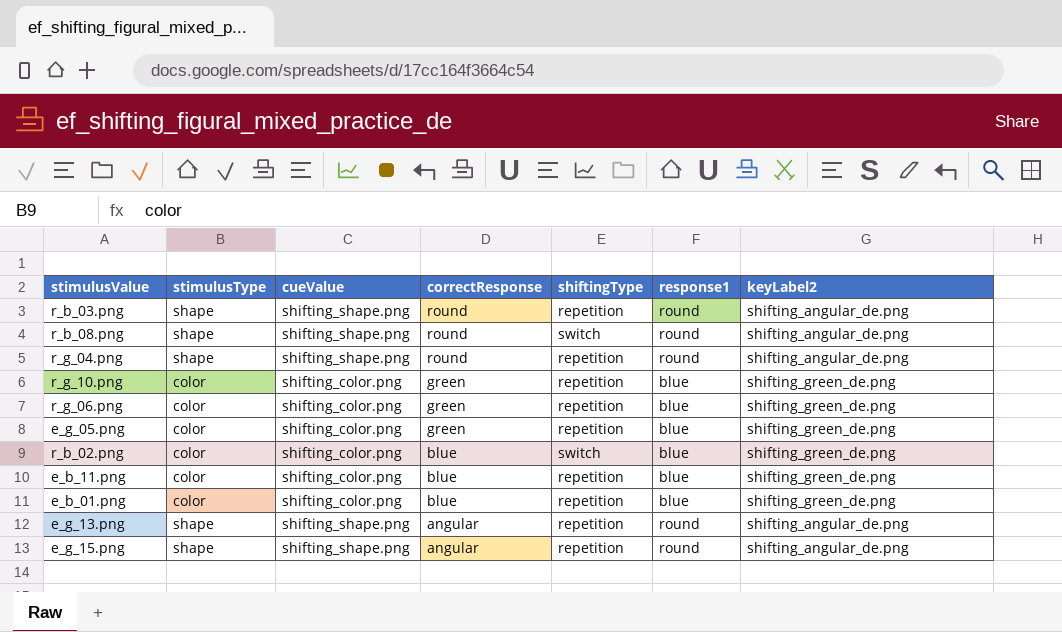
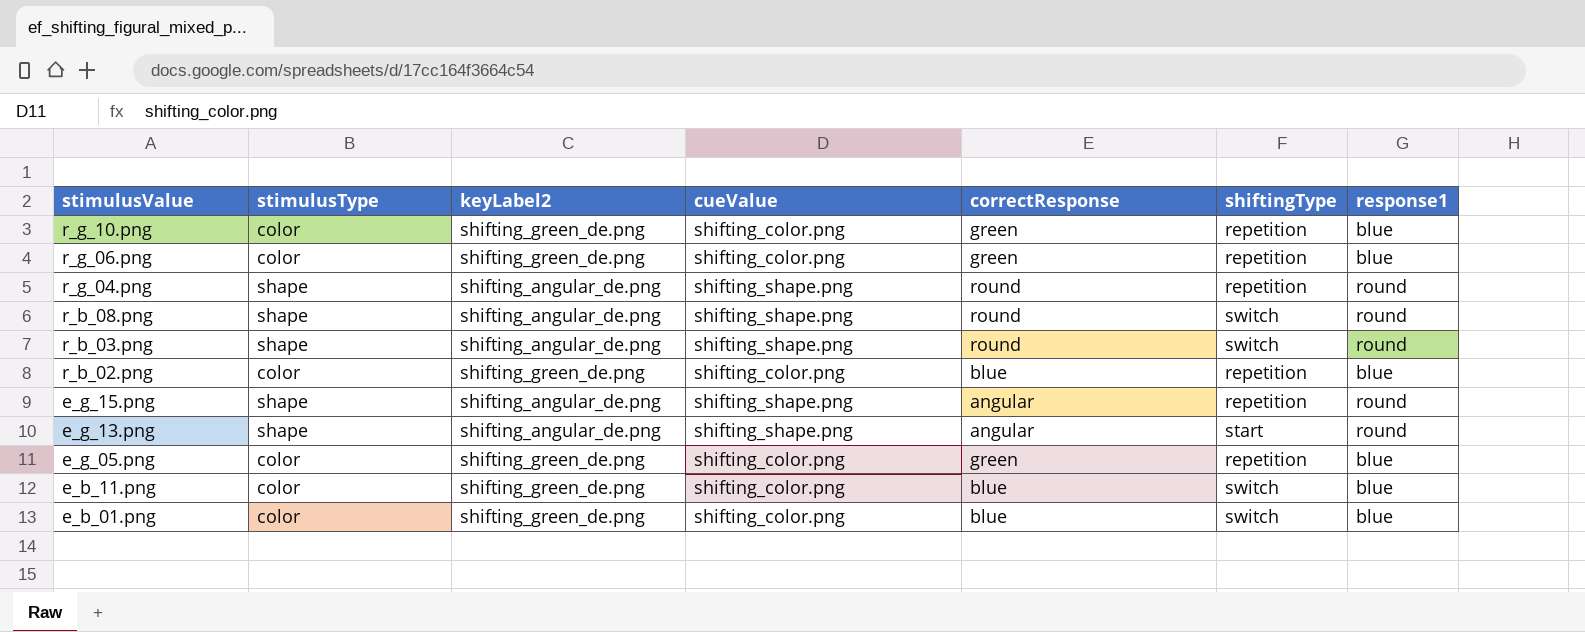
row order: correctResponse descending -> stimulusValue descending
column keyLabel2 | position: 7 -> 3
r_b_03.png | shiftingType: repetition -> switch
r_b_02.png | shiftingType: switch -> repetition
e_g_13.png | shiftingType: repetition -> start
e_b_11.png | shiftingType: repetition -> switch
e_b_01.png | shiftingType: repetition -> switch

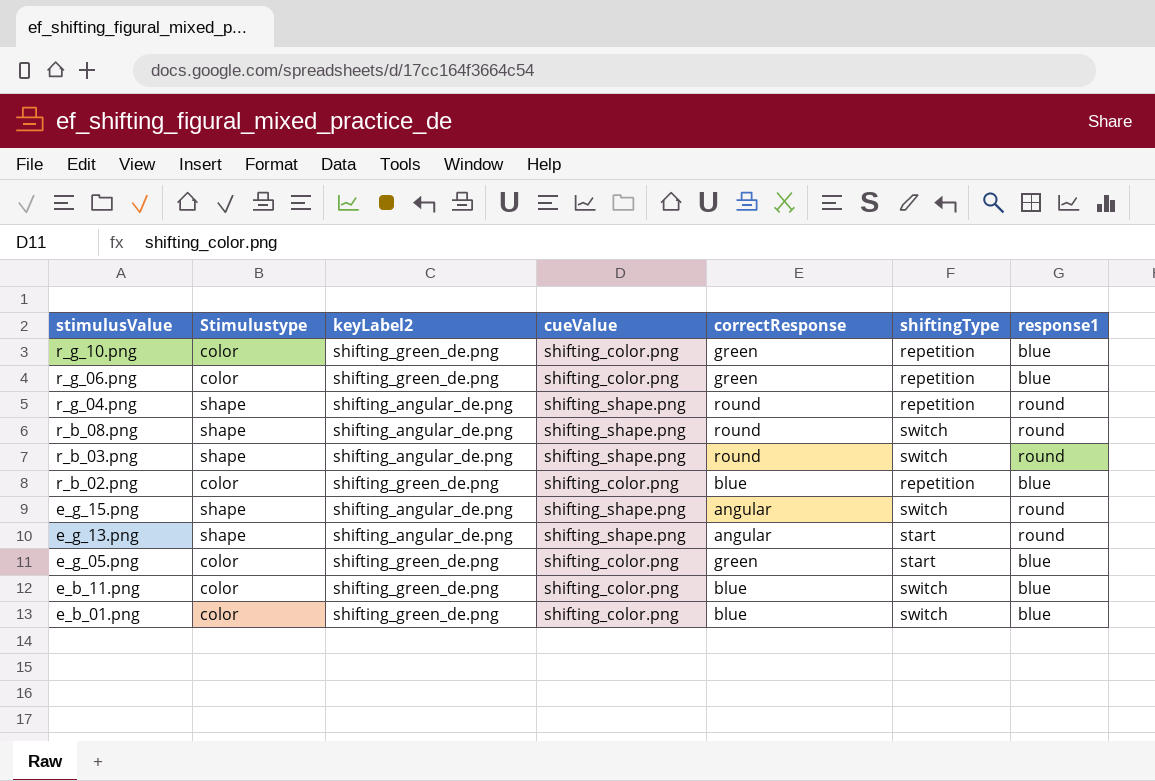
column name: stimulusType -> Stimulustype
e_g_15.png | shiftingType: repetition -> switch
e_g_05.png | shiftingType: repetition -> start

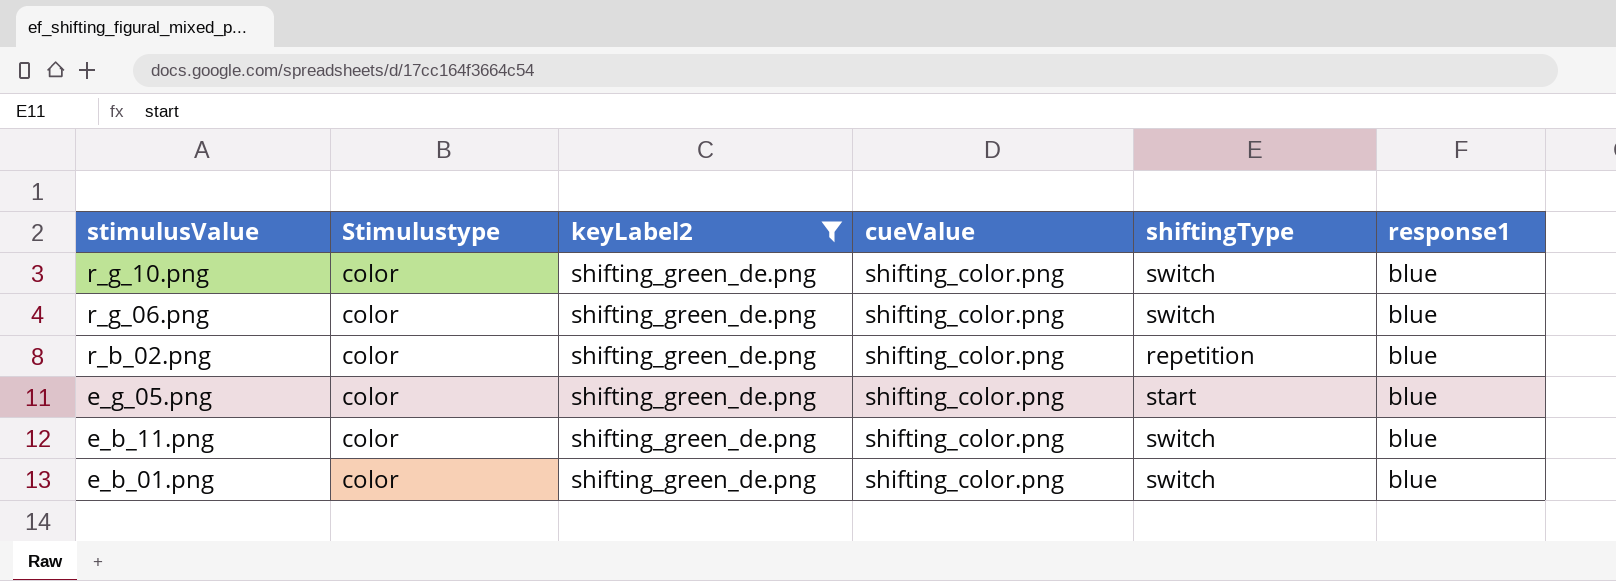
filter: none -> keyLabel2 = shifting_green_de.png
column correctResponse | position: 5 -> none
r_g_10.png | shiftingType: repetition -> switch
r_g_06.png | shiftingType: repetition -> switch

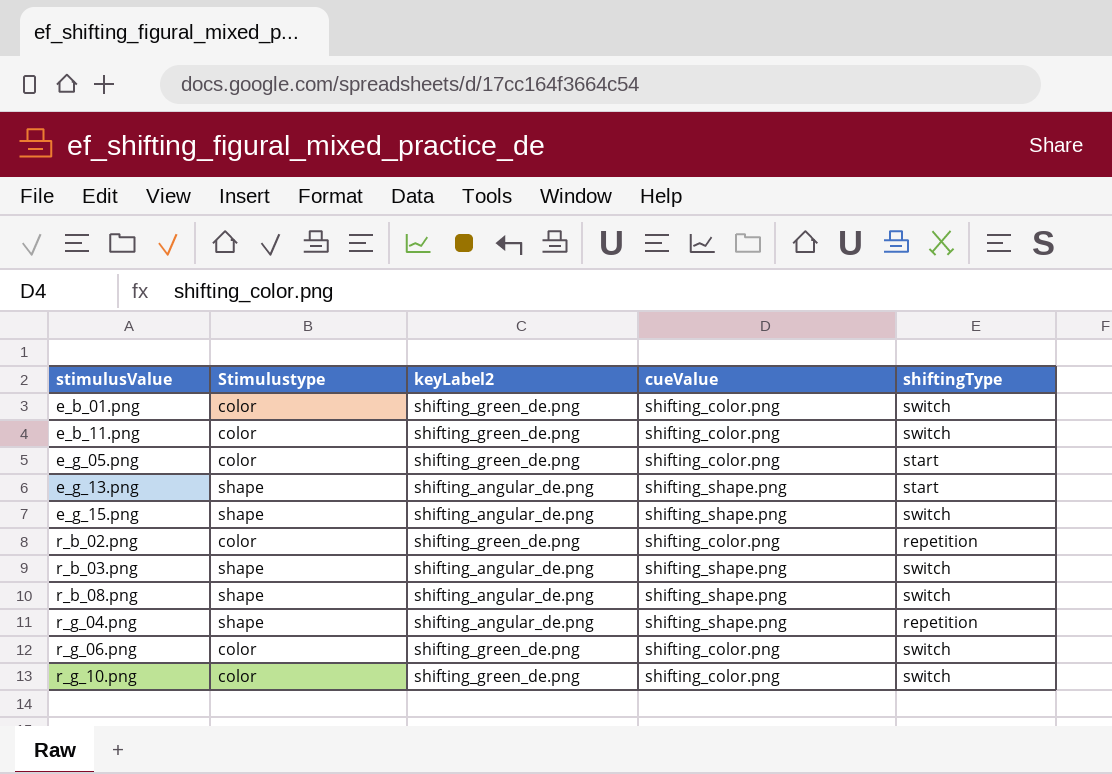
filter: keyLabel2 = shifting_green_de.png -> none
row order: stimulusValue descending -> stimulusValue ascending
column response1 | position: 6 -> none

